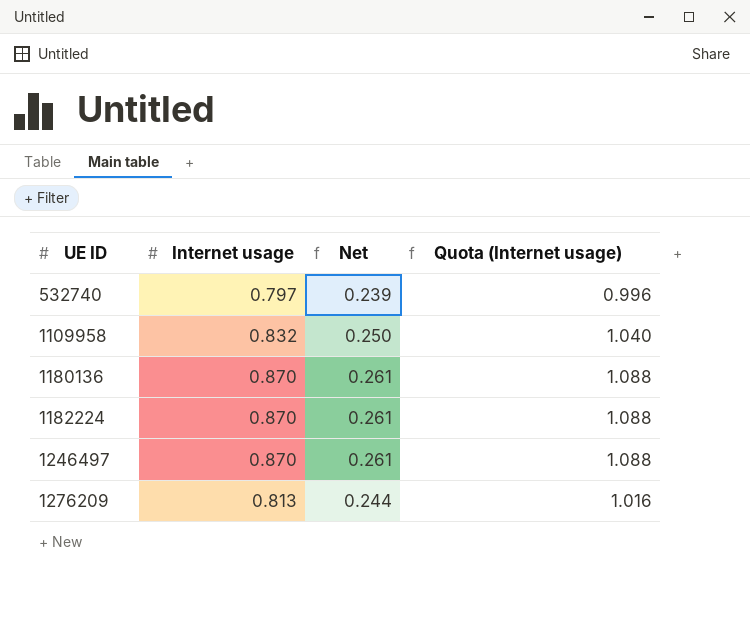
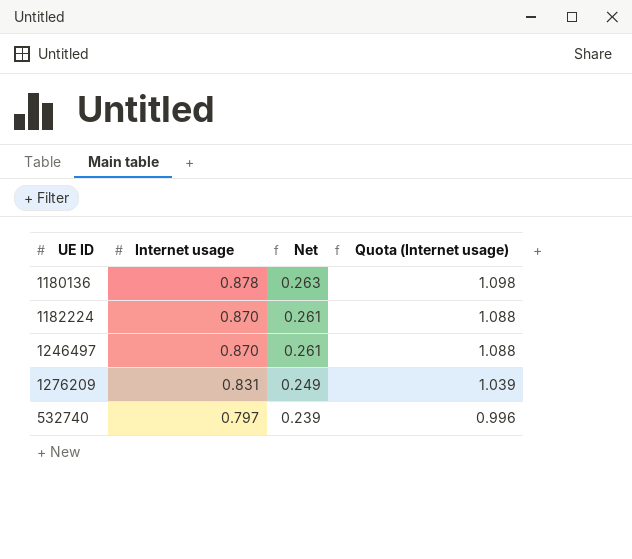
row order: UE ID ascending -> Internet usage descending
row 1109958: 0.832 | 0.250 | 1.040 -> none
1180136 | Internet usage: 0.870 -> 0.878
1180136 | Net: 0.261 -> 0.263
1180136 | Quota (Internet usage): 1.088 -> 1.098
1276209 | Internet usage: 0.813 -> 0.831
1276209 | Net: 0.244 -> 0.249
1276209 | Quota (Internet usage): 1.016 -> 1.039

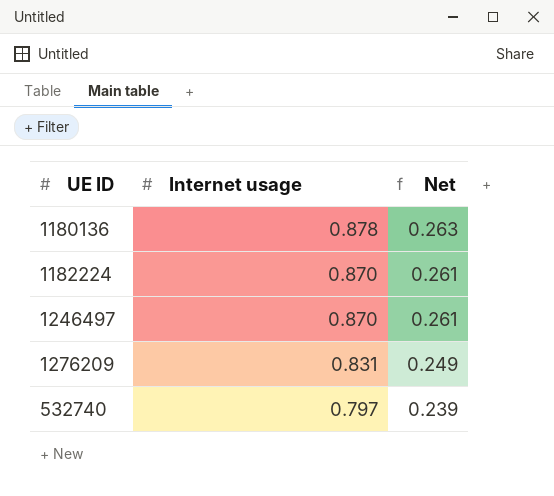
column Quota (Internet usage) | formula: [Internet usage] * 1.25 -> none

